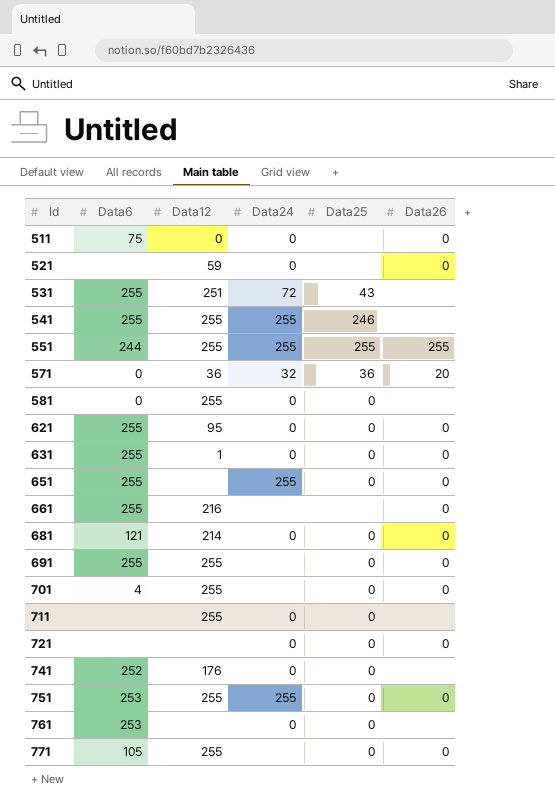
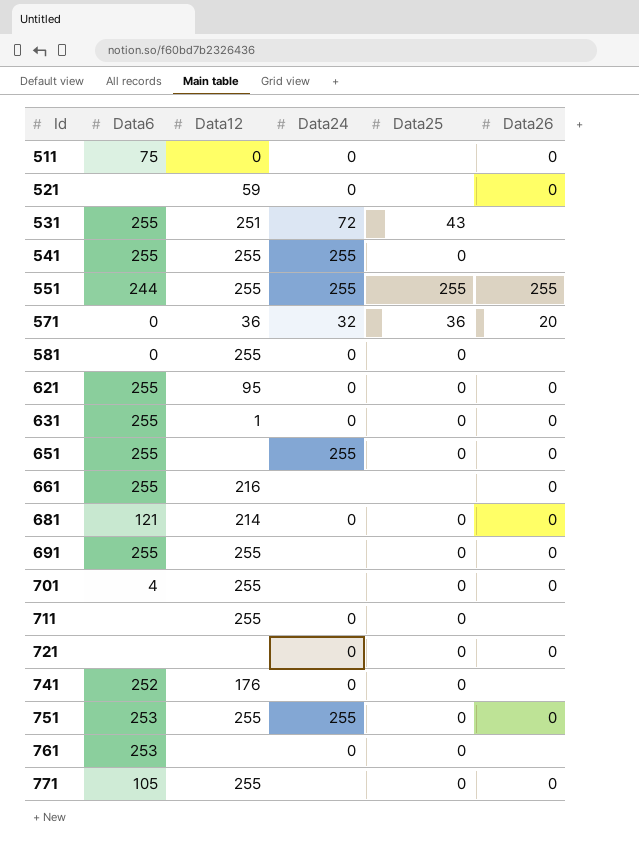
541 | Data25: 246 -> 0

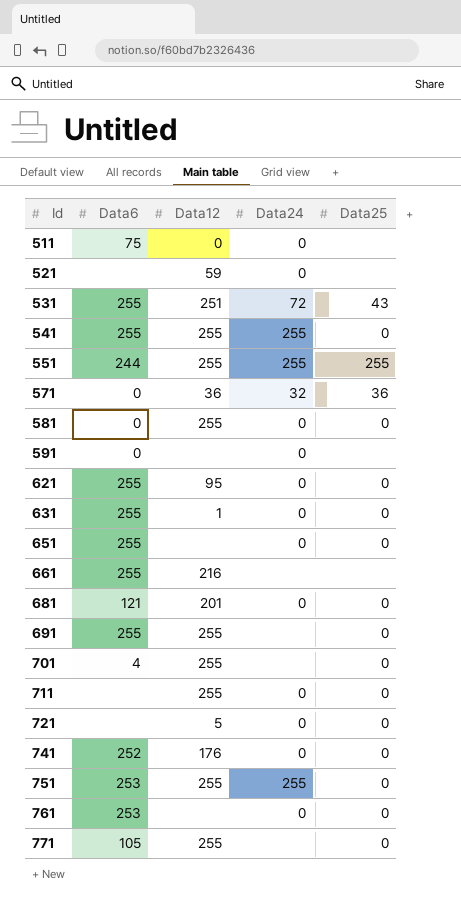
column Data26 | position: 6 -> none
row 591: none -> 0 | none | 0 | none
651 | Data24: 255 -> 0
681 | Data12: 214 -> 201
721 | Data12: none -> 5

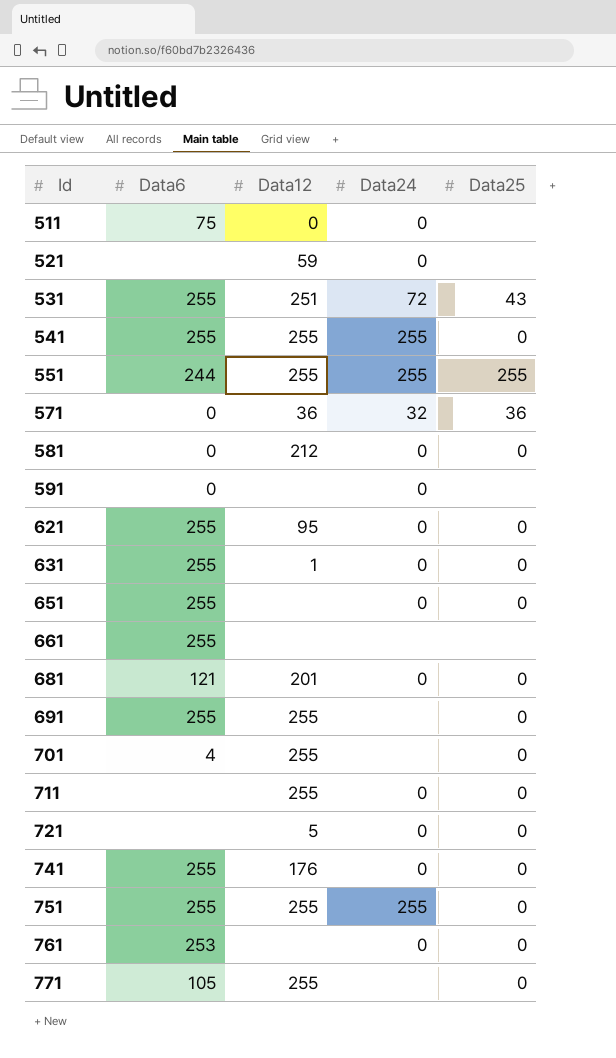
581 | Data12: 255 -> 212
661 | Data12: 216 -> none
741 | Data6: 252 -> 255
751 | Data6: 253 -> 255

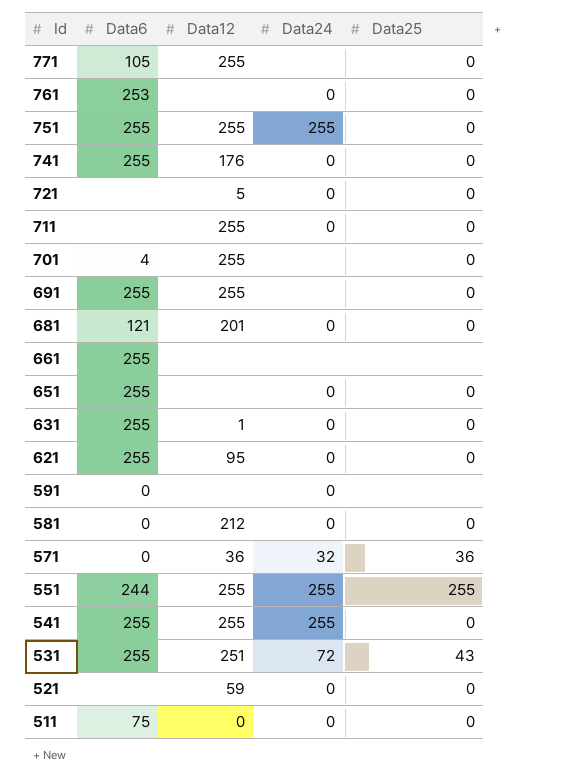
row order: Id ascending -> Id descending
521 | Data25: none -> 0
511 | Data25: none -> 0

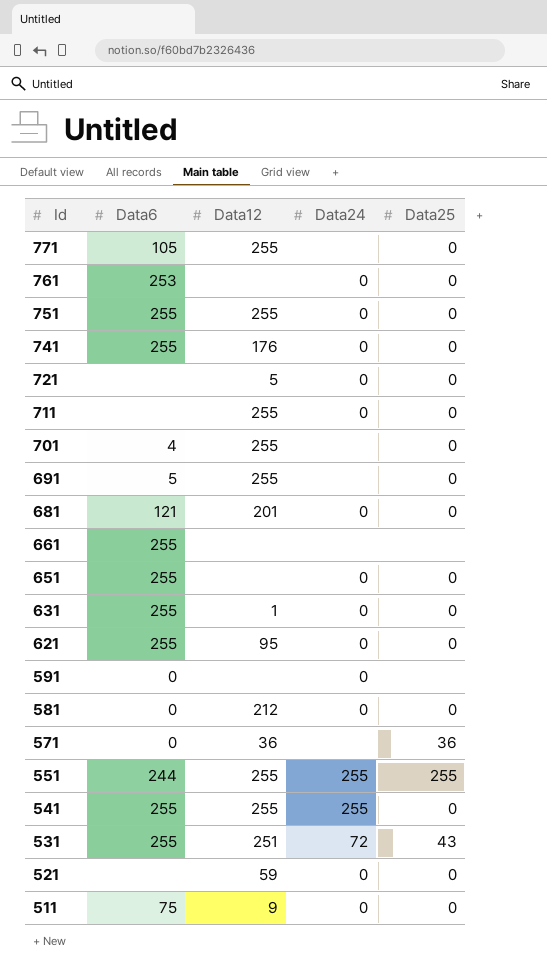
751 | Data24: 255 -> 0
691 | Data6: 255 -> 5
571 | Data24: 32 -> none
511 | Data12: 0 -> 9

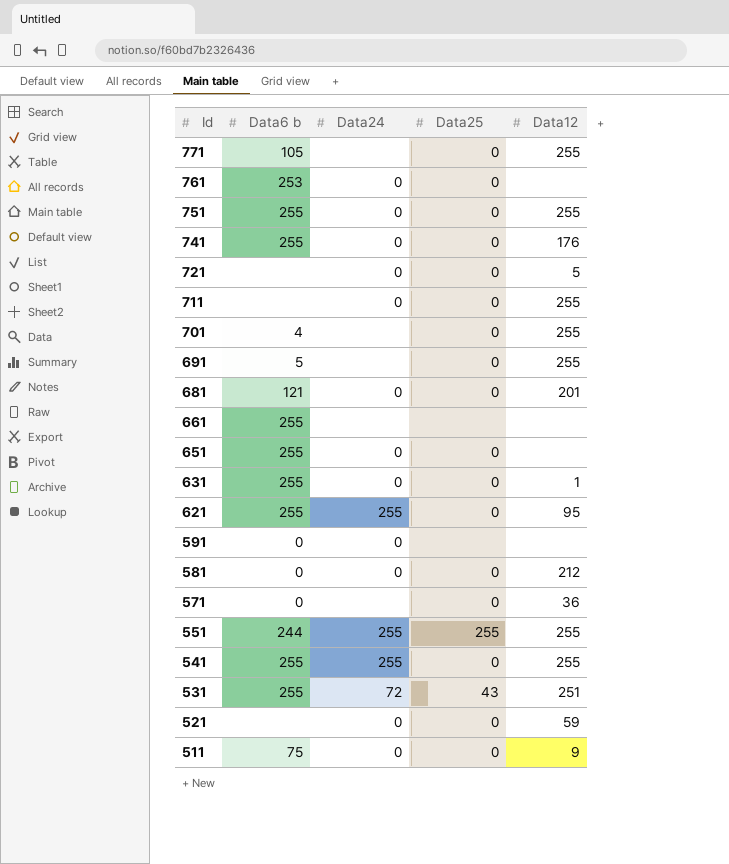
column name: Data6 -> Data6 b
column Data12 | position: 3 -> 5
621 | Data24: 0 -> 255
571 | Data25: 36 -> 0

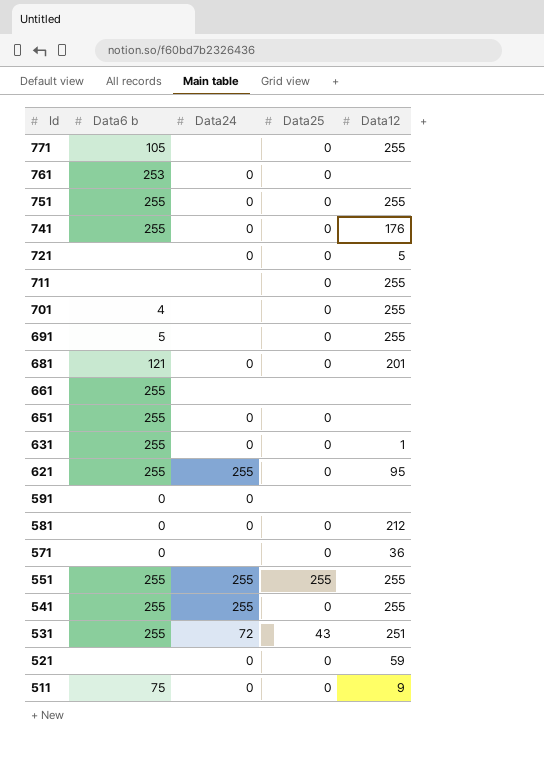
711 | Data24: 0 -> none
551 | Data6 b: 244 -> 255

